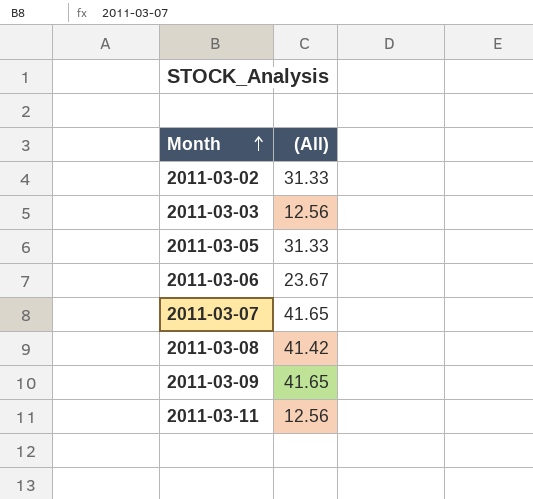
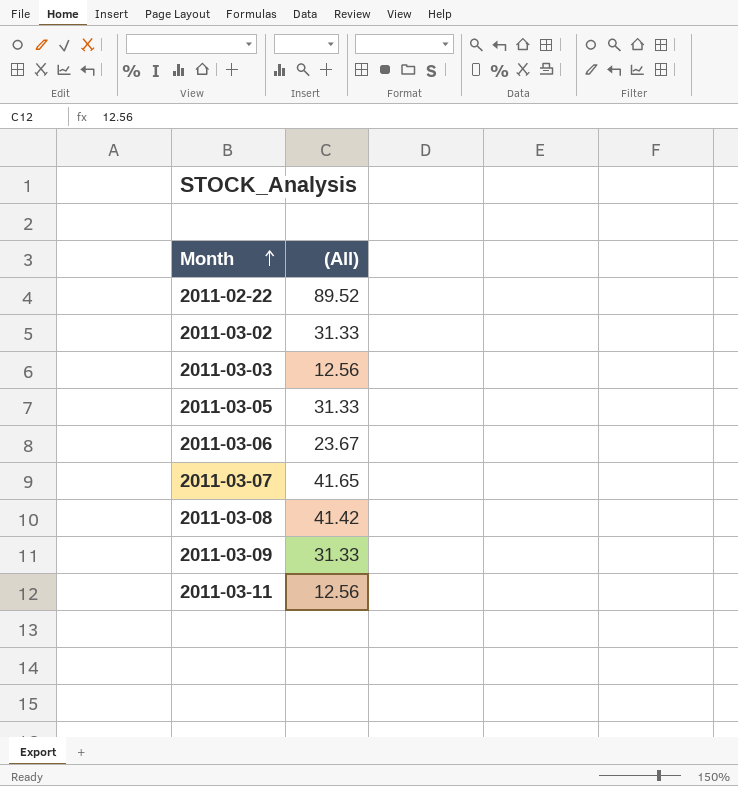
row 2011-02-22: none -> 89.52
2011-03-09 | (All): 41.65 -> 31.33

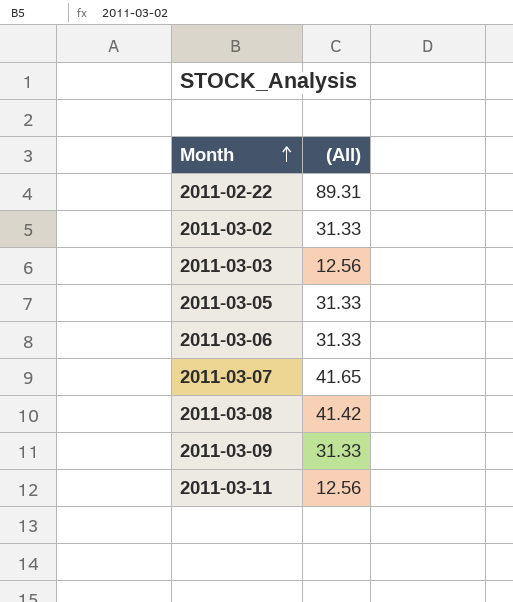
2011-02-22 | (All): 89.52 -> 89.31
2011-03-06 | (All): 23.67 -> 31.33

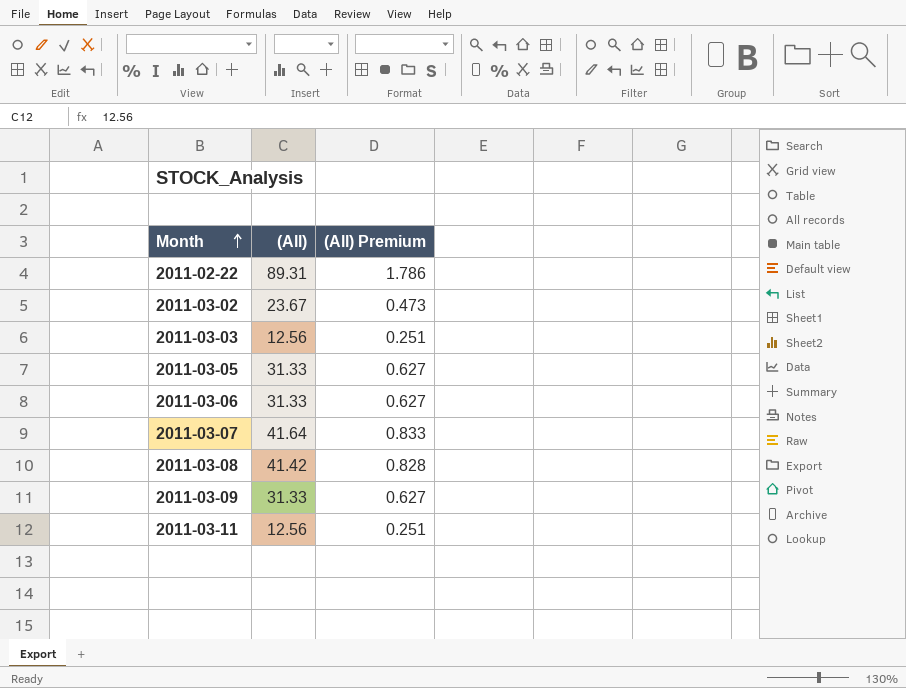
column (All) Premium | formula: none -> [(All)] * 0.02
2011-03-02 | (All): 31.33 -> 23.67
2011-03-07 | (All): 41.65 -> 41.64

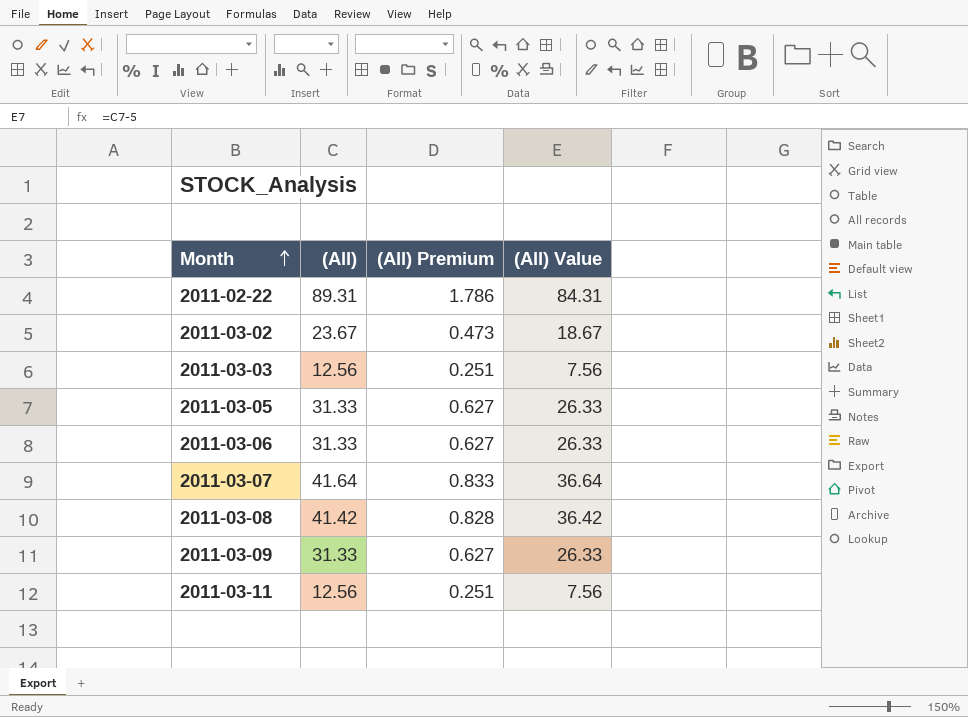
column (All) Value | formula: none -> [(All)] - 5

